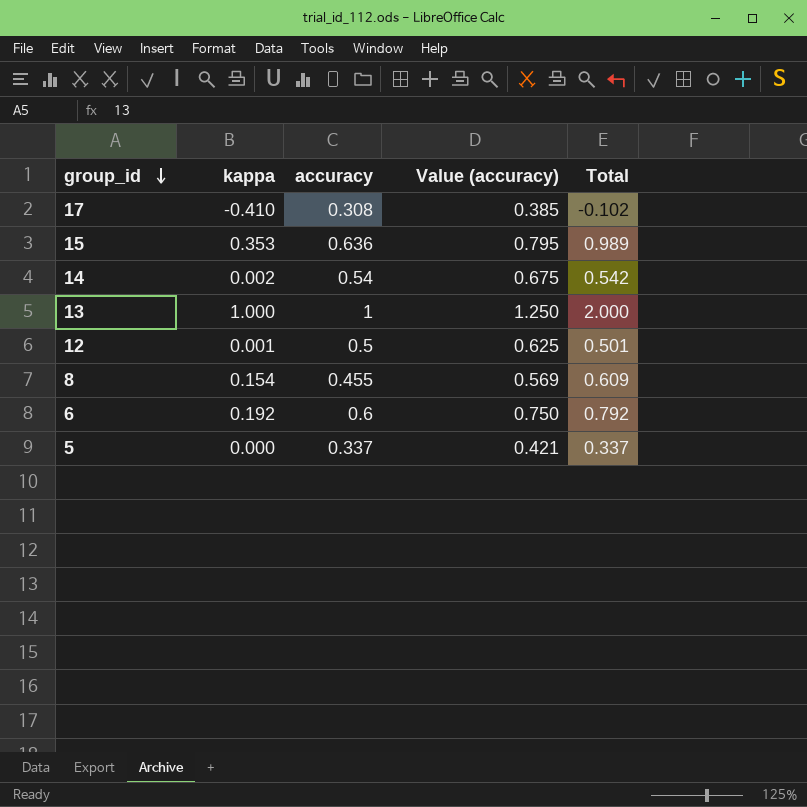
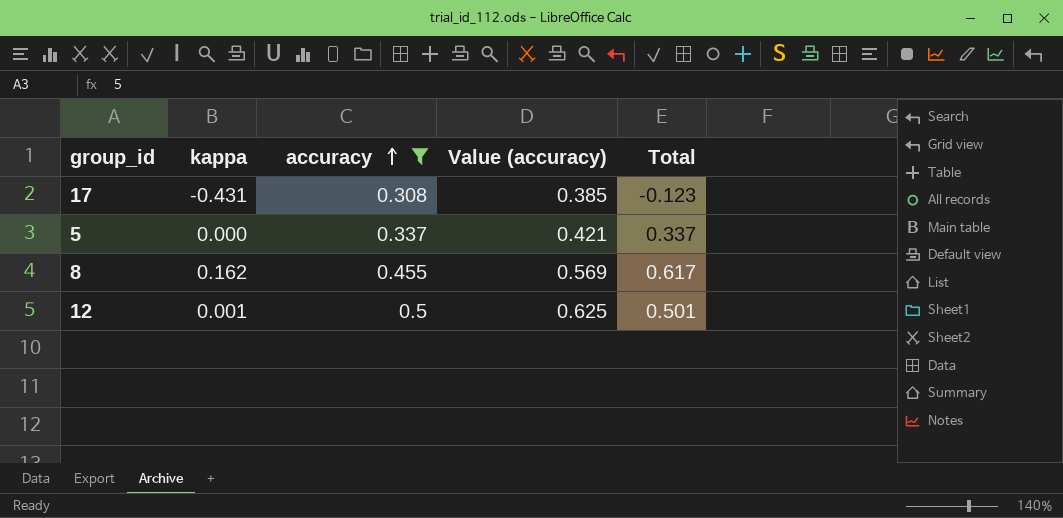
filter: none -> accuracy <= 0.5
row order: group_id descending -> accuracy ascending
17 | kappa: -0.410 -> -0.431
17 | Total: -0.102 -> -0.123
8 | kappa: 0.154 -> 0.162
8 | Total: 0.609 -> 0.617

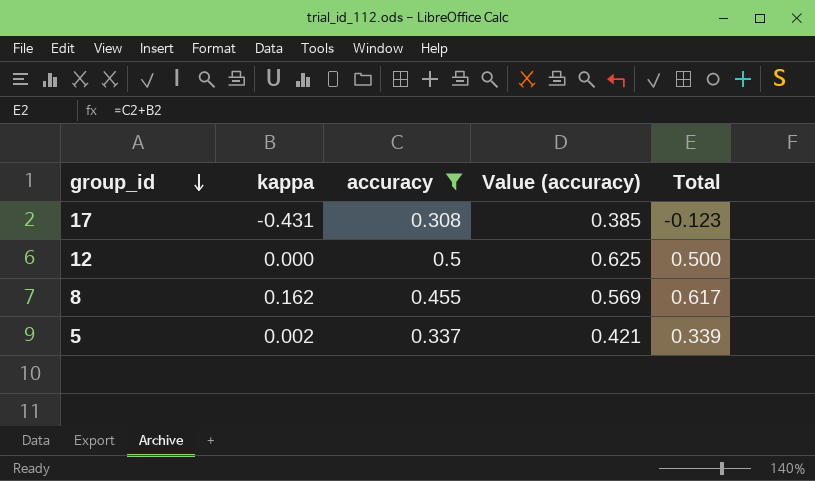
row order: accuracy ascending -> group_id descending
12 | kappa: 0.001 -> 0.000
12 | Total: 0.501 -> 0.500
5 | kappa: 0.000 -> 0.002
5 | Total: 0.337 -> 0.339

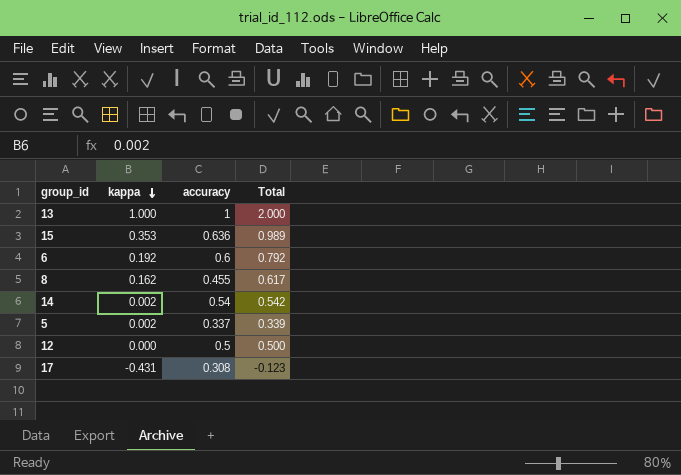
filter: accuracy <= 0.5 -> none
row order: group_id descending -> kappa descending
column Value (accuracy) | formula: [accuracy] * 1.25 -> none

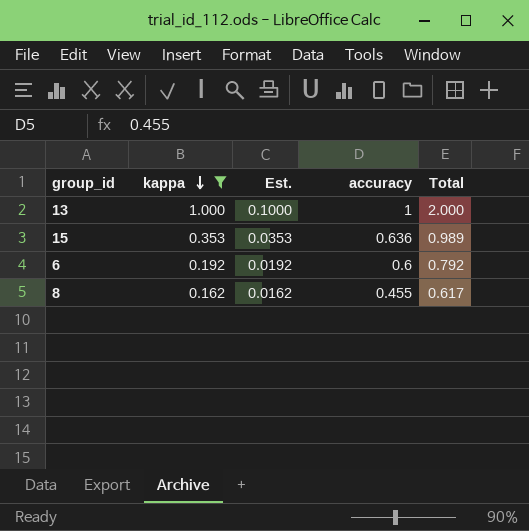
filter: none -> kappa >= 0.162
column Est. | formula: none -> [kappa] * 0.1

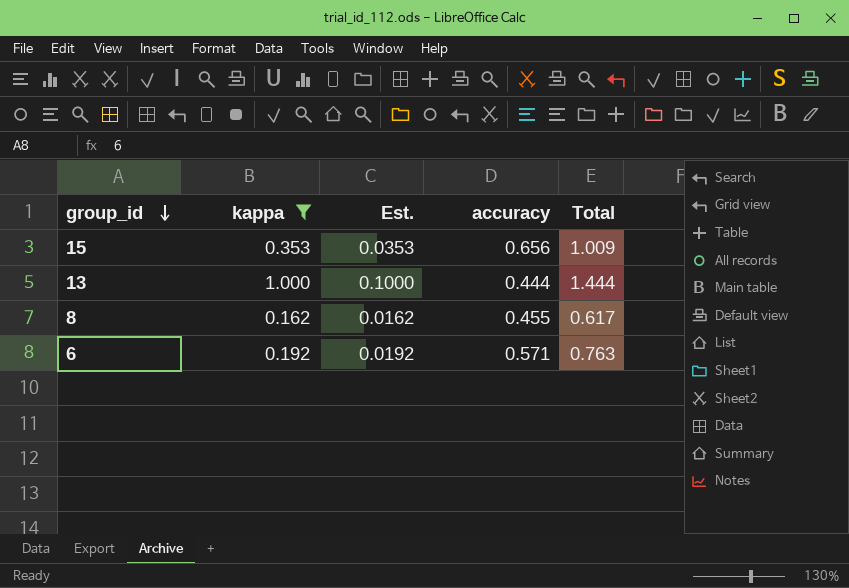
row order: kappa descending -> group_id descending
15 | accuracy: 0.636 -> 0.656
15 | Total: 0.989 -> 1.009
13 | accuracy: 1 -> 0.444
13 | Total: 2.000 -> 1.444
6 | accuracy: 0.6 -> 0.571
6 | Total: 0.792 -> 0.763

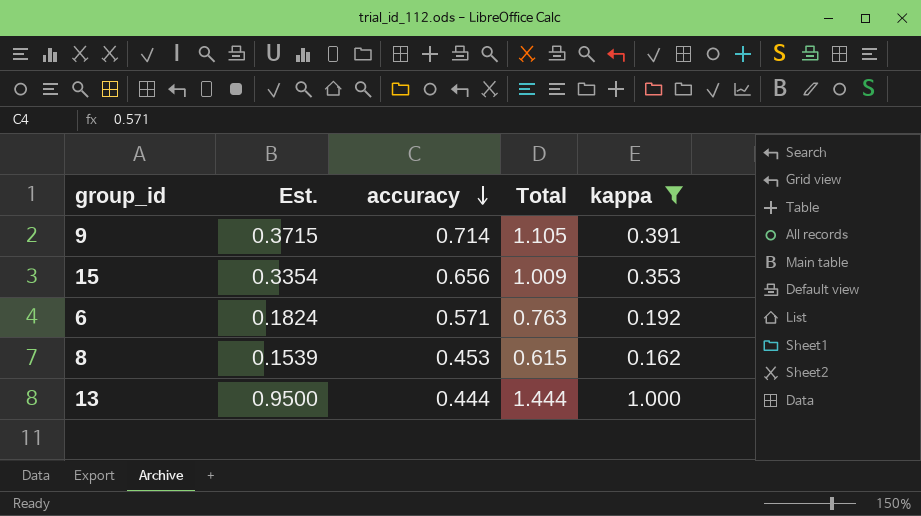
row order: group_id descending -> accuracy descending
column Est. | formula: [kappa] * 0.1 -> [kappa] * 0.95
column kappa | position: 2 -> 5
row 9: none -> 0.3715 | 0.714 | 1.105 | 0.391
8 | accuracy: 0.455 -> 0.453
8 | Total: 0.617 -> 0.615

